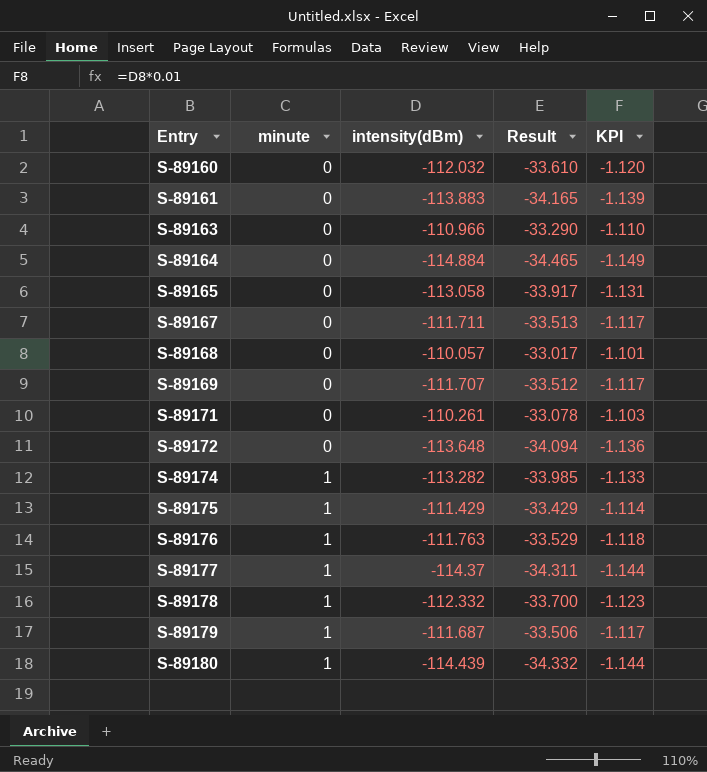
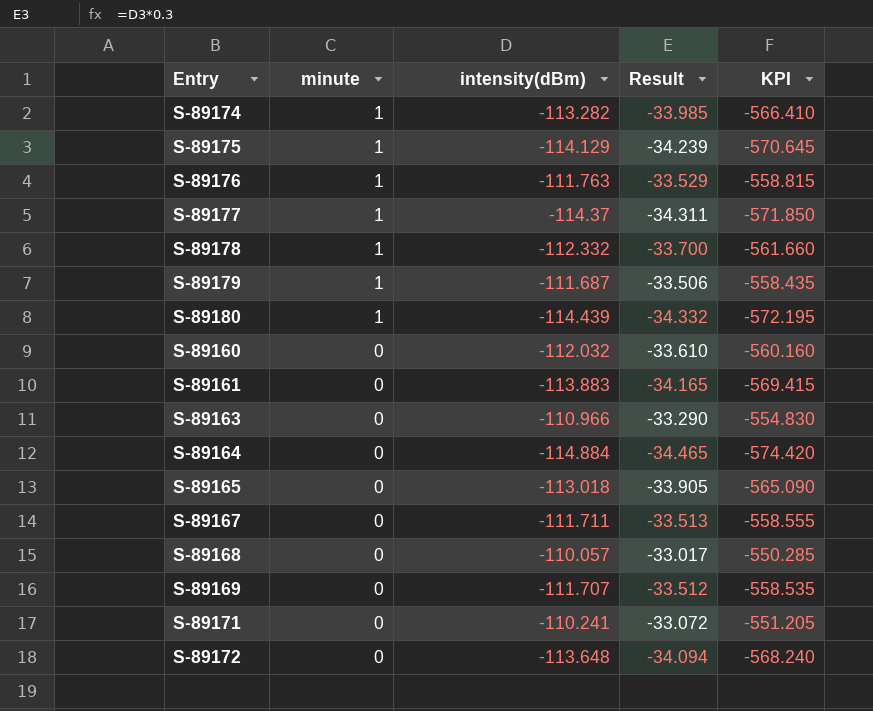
row order: Entry ascending -> minute descending
column KPI | formula: [intensity(dBm)] * 0.01 -> [intensity(dBm)] * 5
S-89175 | intensity(dBm): -111.429 -> -114.129
S-89175 | Result: -33.429 -> -34.239
S-89165 | intensity(dBm): -113.058 -> -113.018
S-89165 | Result: -33.917 -> -33.905
S-89171 | intensity(dBm): -110.261 -> -110.241
S-89171 | Result: -33.078 -> -33.072

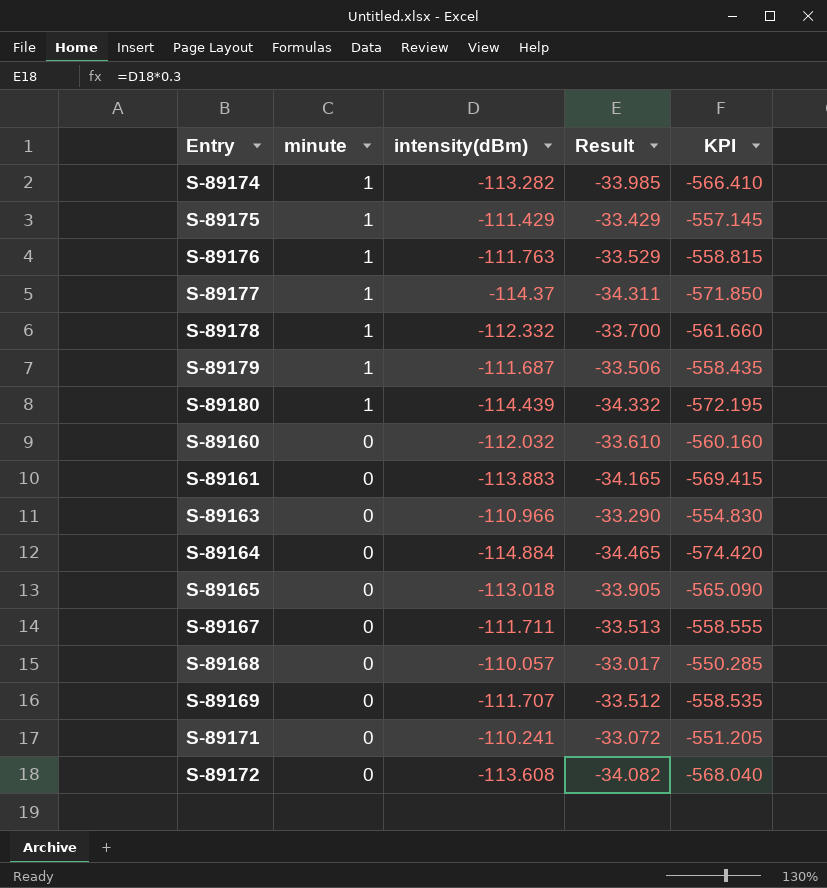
S-89175 | intensity(dBm): -114.129 -> -111.429
S-89175 | Result: -34.239 -> -33.429
S-89175 | KPI: -570.645 -> -557.145
S-89172 | intensity(dBm): -113.648 -> -113.608
S-89172 | Result: -34.094 -> -34.082
S-89172 | KPI: -568.240 -> -568.040

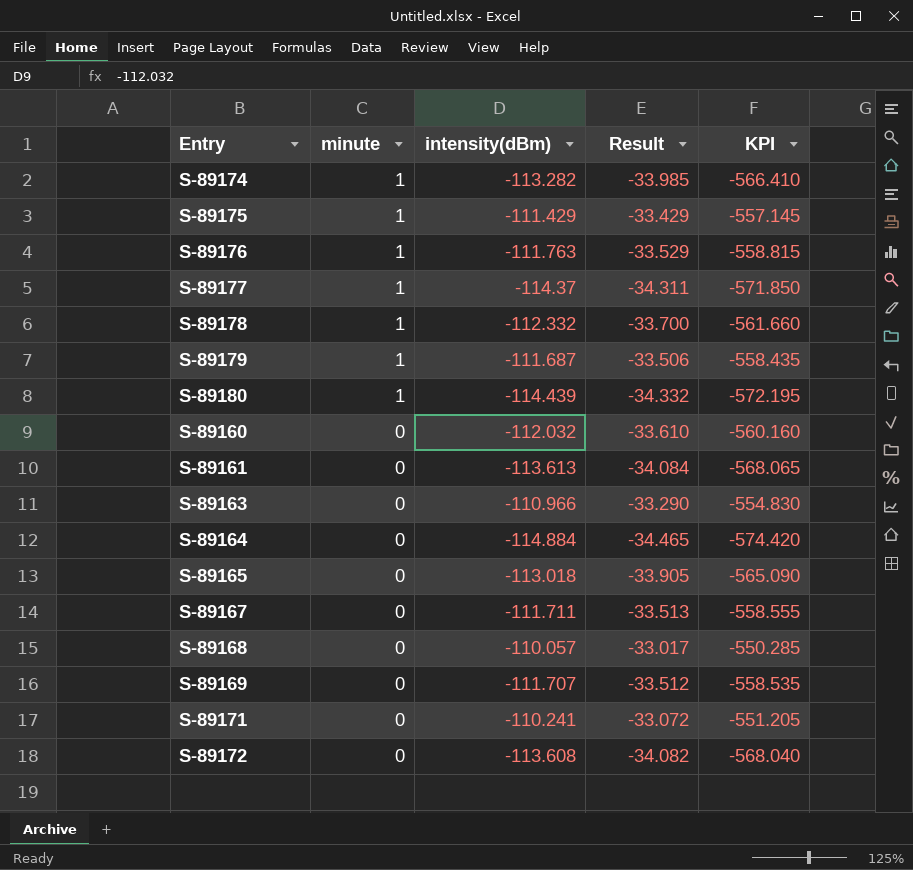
S-89161 | intensity(dBm): -113.883 -> -113.613
S-89161 | Result: -34.165 -> -34.084
S-89161 | KPI: -569.415 -> -568.065

